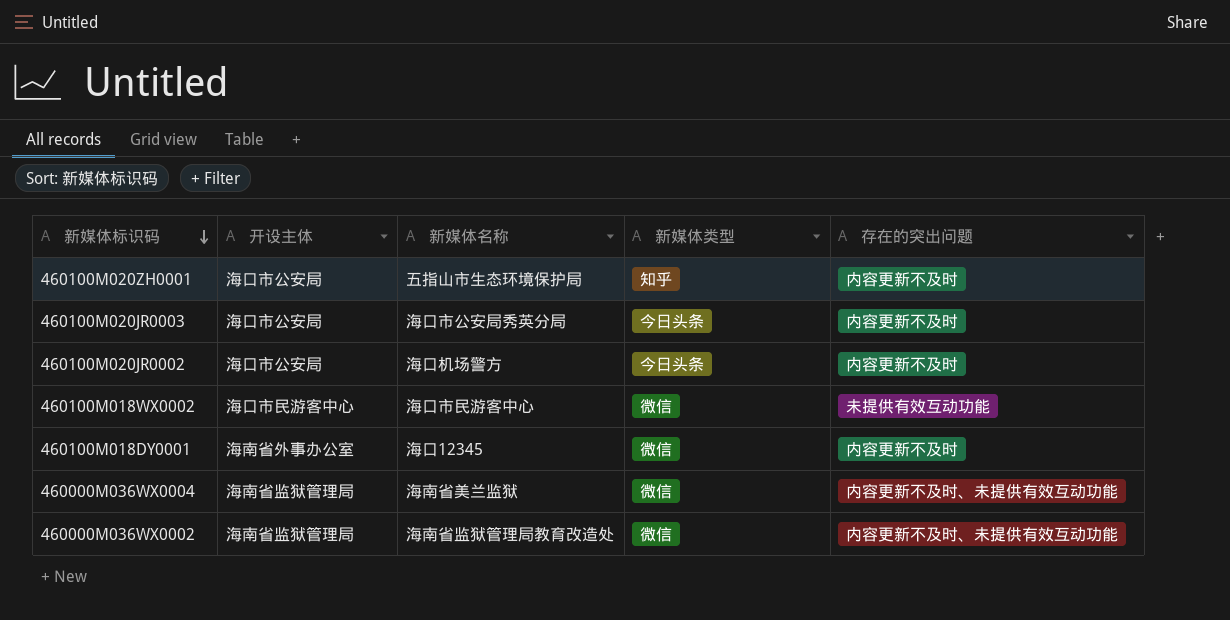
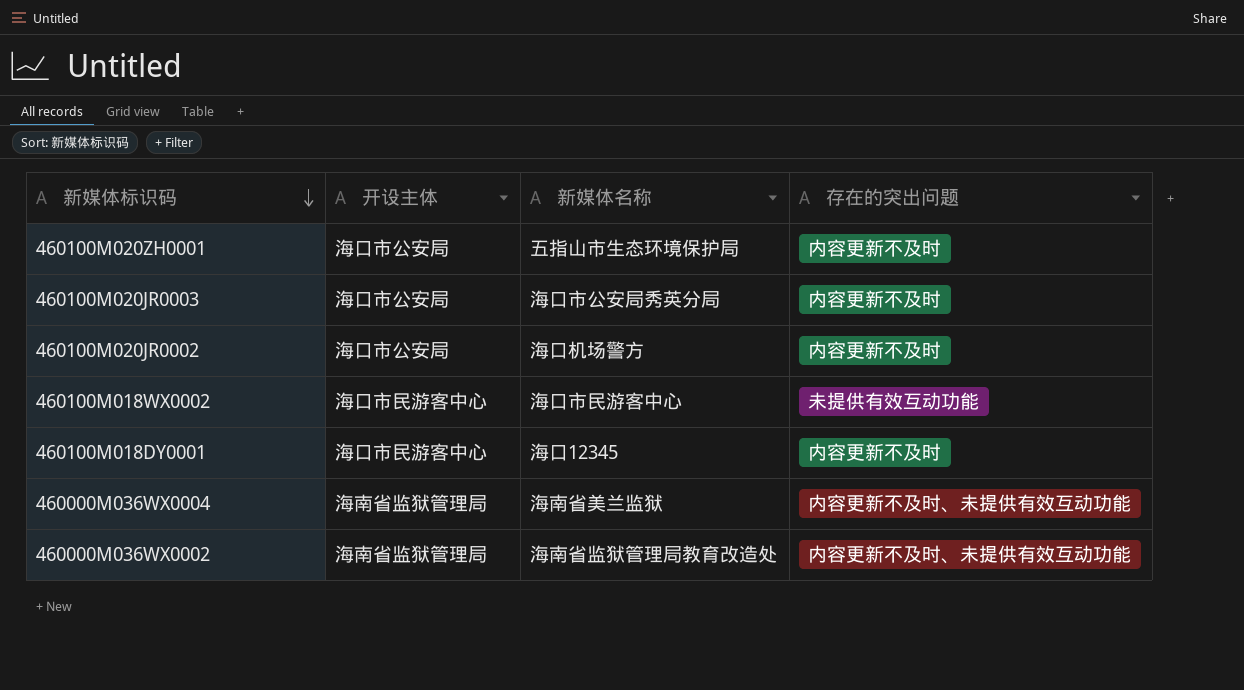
column 新媒体类型 | position: 4 -> none
460100M018DY0001 | 开设主体: 海南省外事办公室 -> 海口市民游客中心

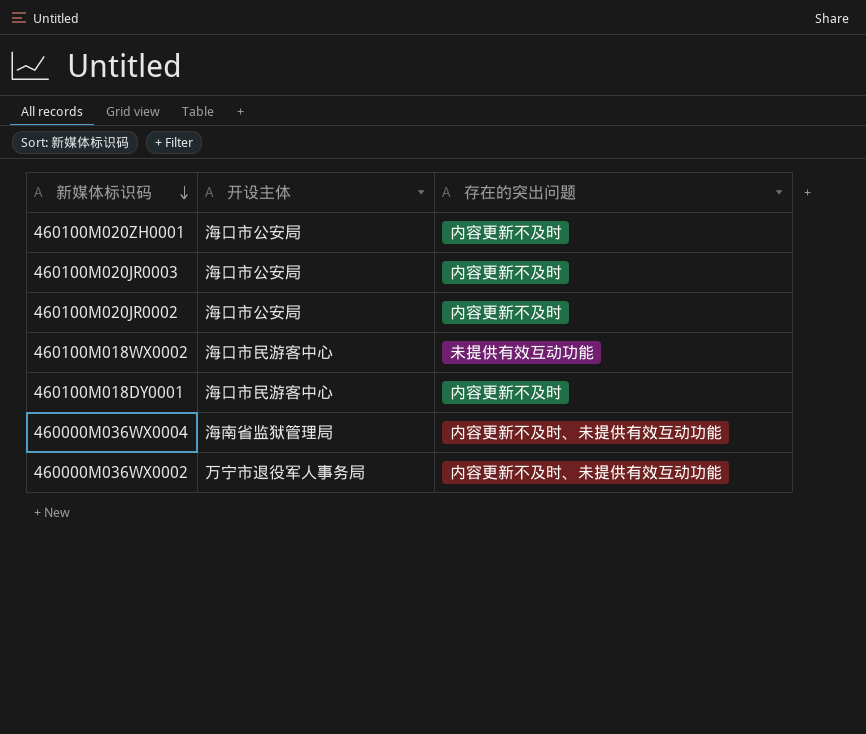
column 新媒体名称 | position: 3 -> none
460000M036WX0002 | 开设主体: 海南省监狱管理局 -> 万宁市退役军人事务局

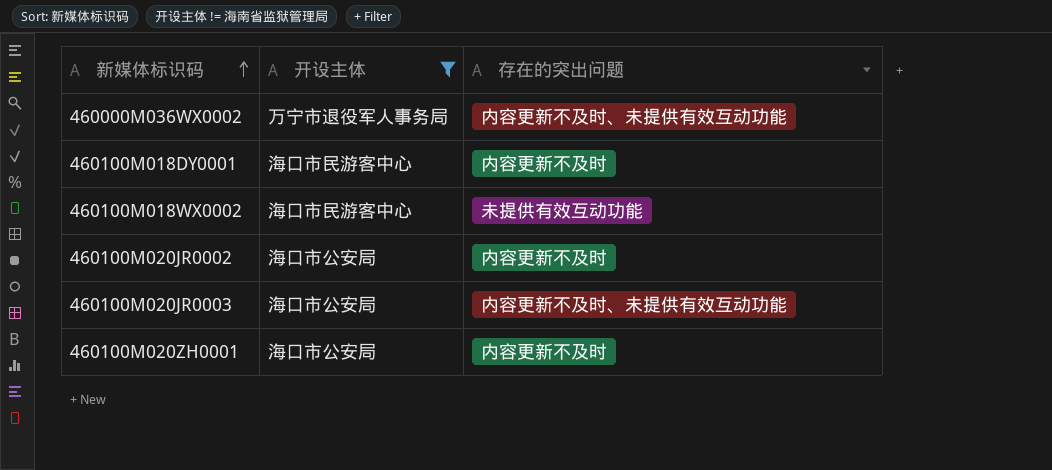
filter: none -> 开设主体 != 海南省监狱管理局
row order: 新媒体标识码 descending -> 新媒体标识码 ascending
460100M020JR0003 | 存在的突出问题: 内容更新不及时 -> 内容更新不及时、未提供有效互动功能

